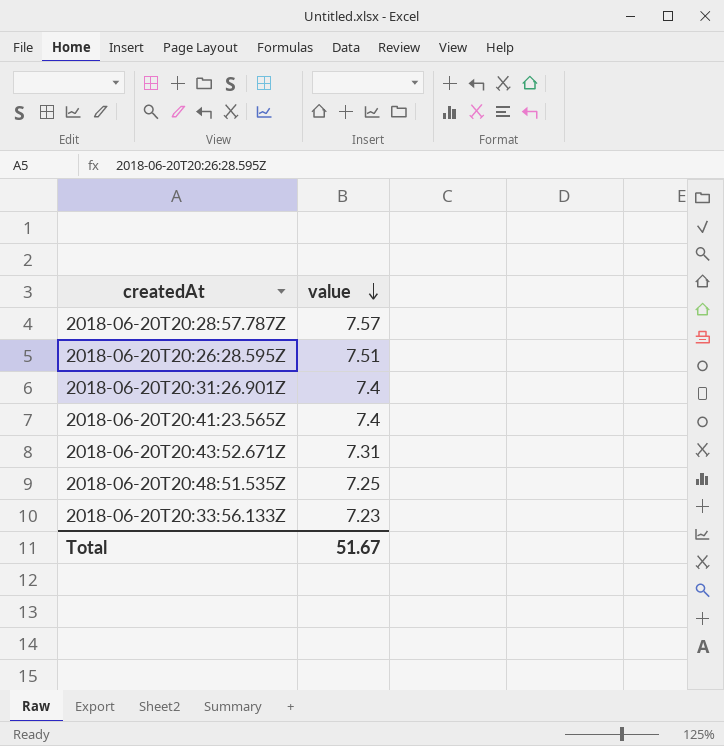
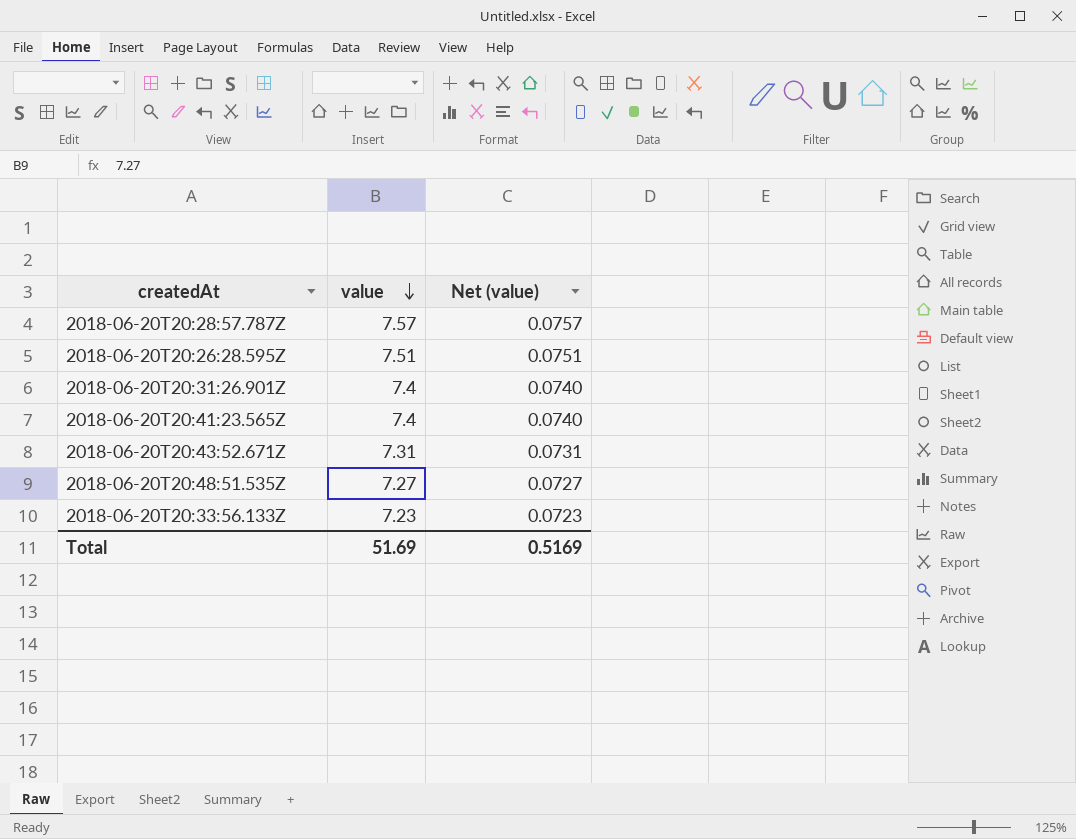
column Net (value) | formula: none -> [value] * 0.01
2018-06-20T20:48:51.535Z | value: 7.25 -> 7.27
Total | value: 51.67 -> 51.69

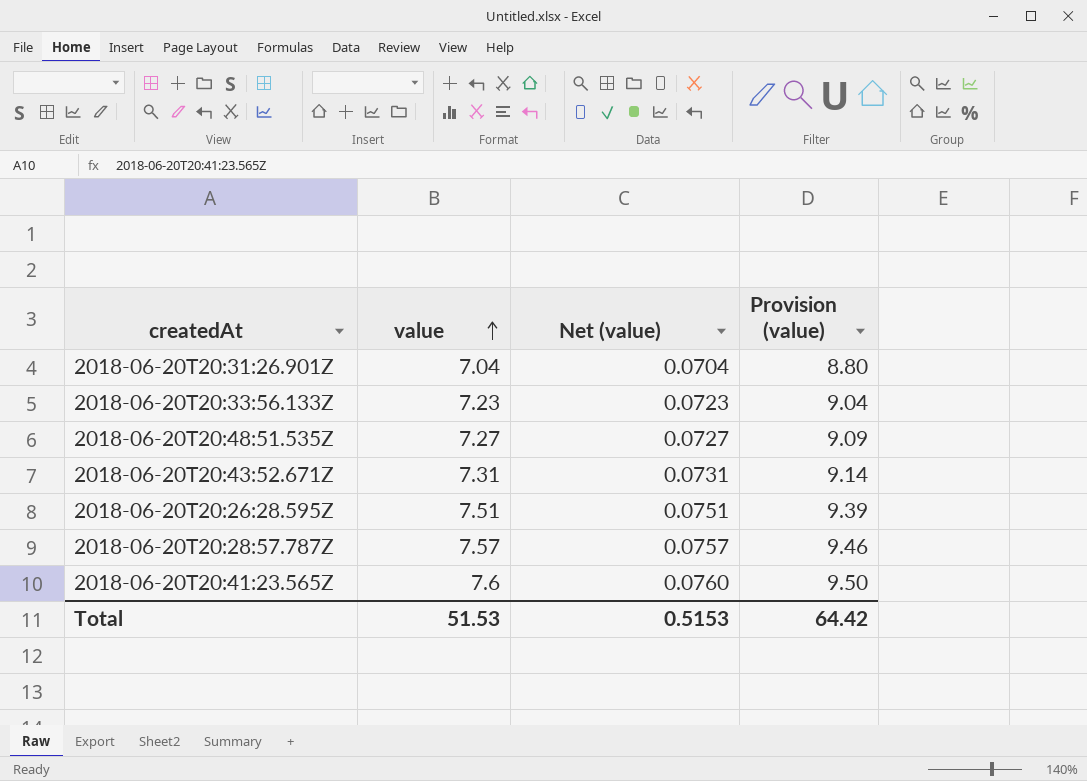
row order: value descending -> value ascending
column Provision (value) | formula: none -> [value] * 1.25
2018-06-20T20:31:26.901Z | value: 7.4 -> 7.04
2018-06-20T20:31:26.901Z | Net (value): 0.0740 -> 0.0704
2018-06-20T20:41:23.565Z | value: 7.4 -> 7.6
2018-06-20T20:41:23.565Z | Net (value): 0.0740 -> 0.0760
Total | value: 51.69 -> 51.53
Total | Net (value): 0.5169 -> 0.5153

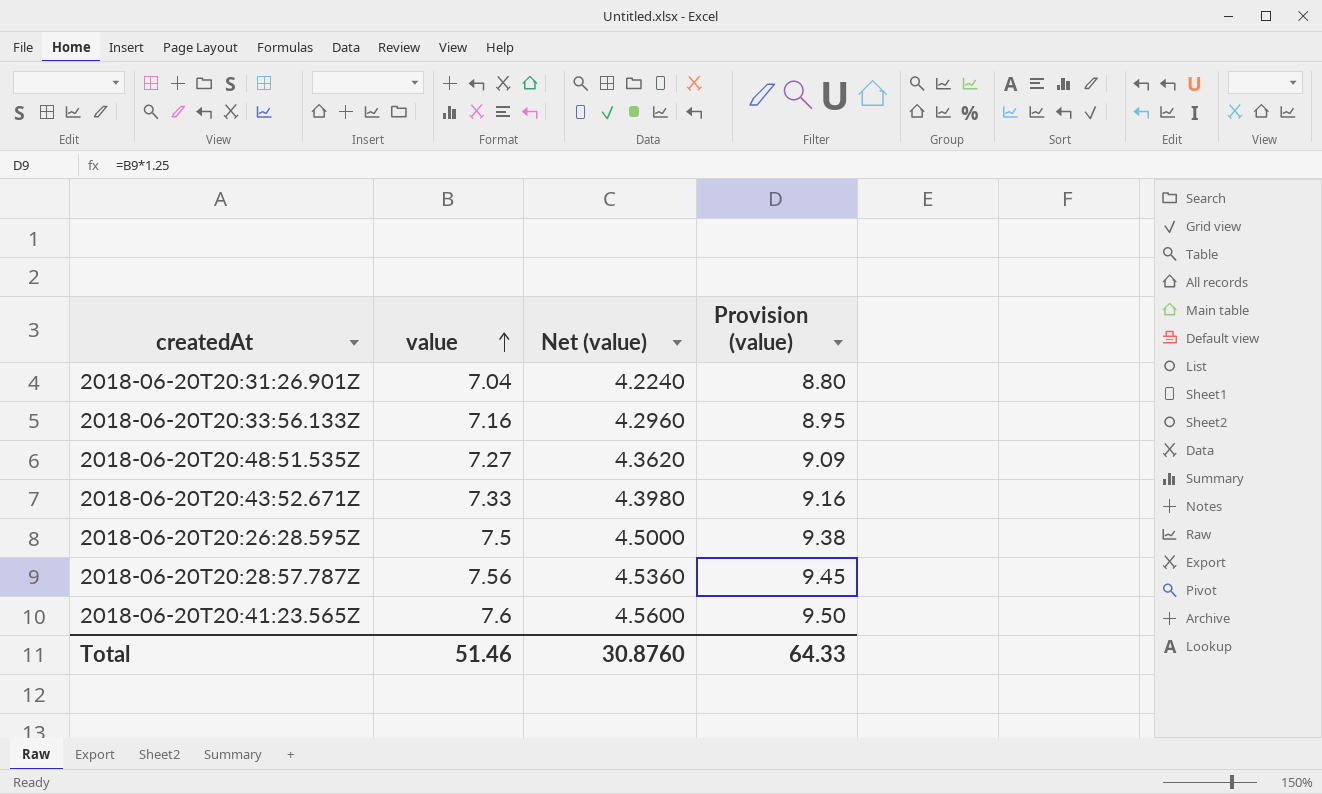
column Net (value) | formula: [value] * 0.01 -> [value] * 0.6
2018-06-20T20:33:56.133Z | value: 7.23 -> 7.16
2018-06-20T20:33:56.133Z | Provision (value): 9.04 -> 8.95
2018-06-20T20:43:52.671Z | value: 7.31 -> 7.33
2018-06-20T20:43:52.671Z | Provision (value): 9.14 -> 9.16
2018-06-20T20:26:28.595Z | value: 7.51 -> 7.5
2018-06-20T20:26:28.595Z | Provision (value): 9.39 -> 9.38
2018-06-20T20:28:57.787Z | value: 7.57 -> 7.56
2018-06-20T20:28:57.787Z | Provision (value): 9.46 -> 9.45
Total | value: 51.53 -> 51.46
Total | Net (value): 0.5153 -> 30.8760
Total | Provision (value): 64.42 -> 64.33

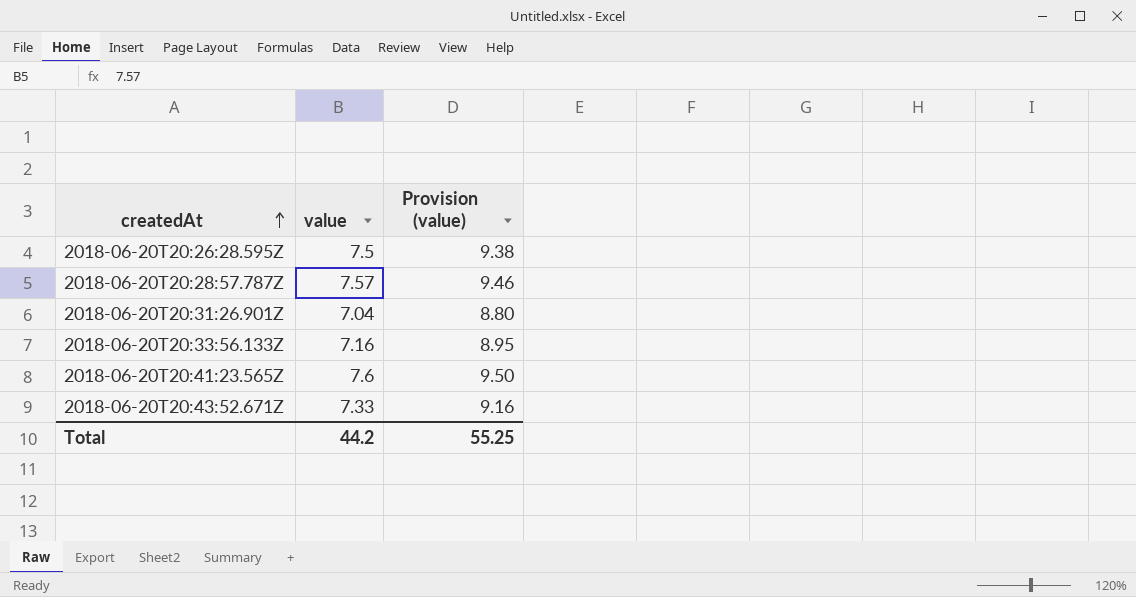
row order: value ascending -> createdAt ascending
column Net (value) | formula: [value] * 0.6 -> none
row 2018-06-20T20:48:51.535Z: 7.27 | 4.3620 | 9.09 -> none
2018-06-20T20:28:57.787Z | value: 7.56 -> 7.57
2018-06-20T20:28:57.787Z | Provision (value): 9.45 -> 9.46
Total | value: 51.46 -> 44.2
Total | Provision (value): 64.33 -> 55.25

